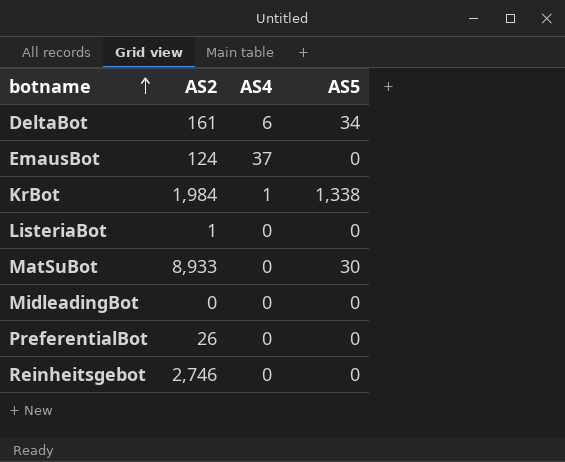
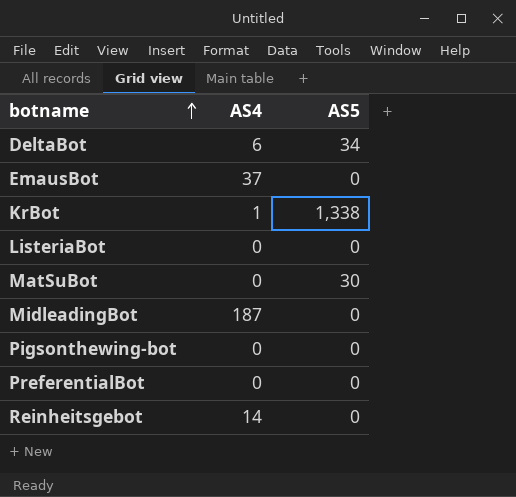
column AS2 | position: 2 -> none
MidleadingBot | AS4: 0 -> 187
row Pigsonthewing-bot: none -> 0 | 0
Reinheitsgebot | AS4: 0 -> 14

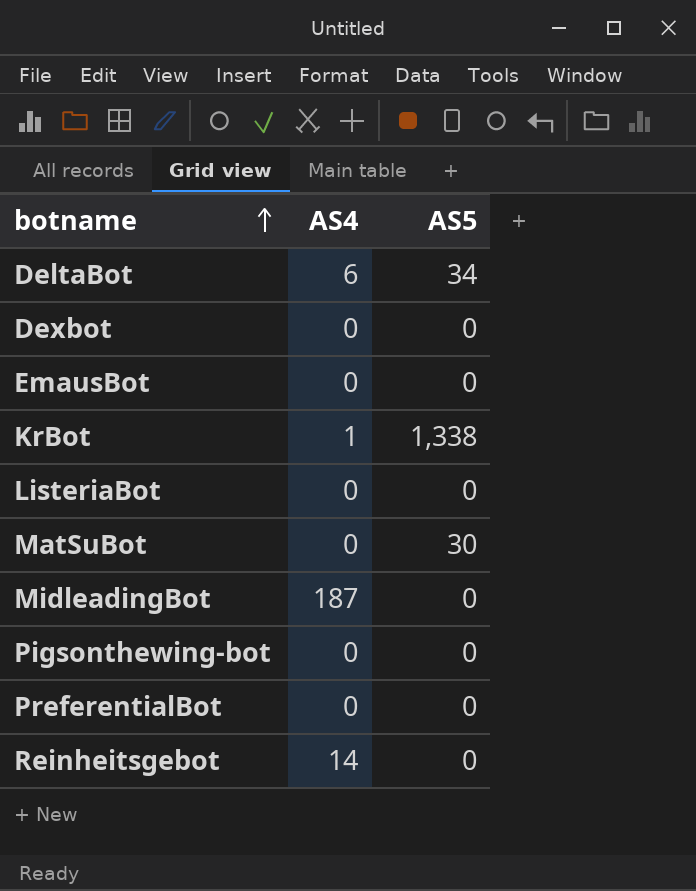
row Dexbot: none -> 0 | 0
EmausBot | AS4: 37 -> 0

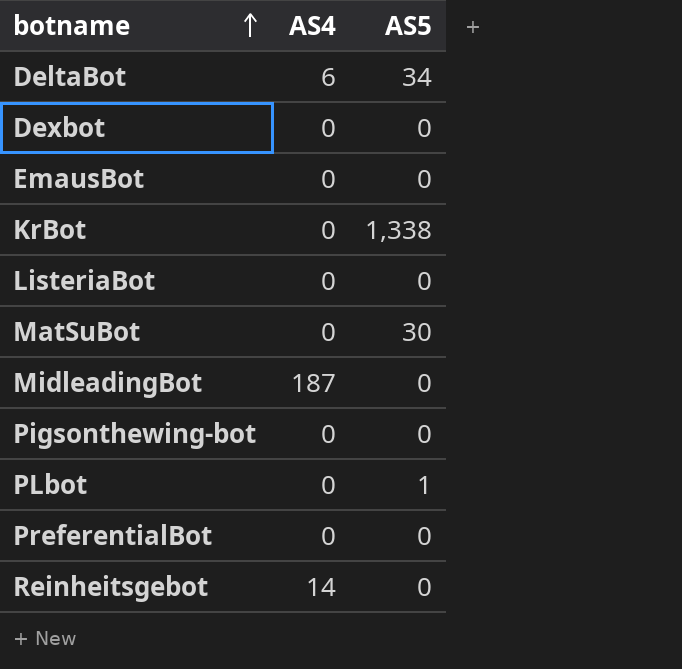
KrBot | AS4: 1 -> 0
row PLbot: none -> 0 | 1

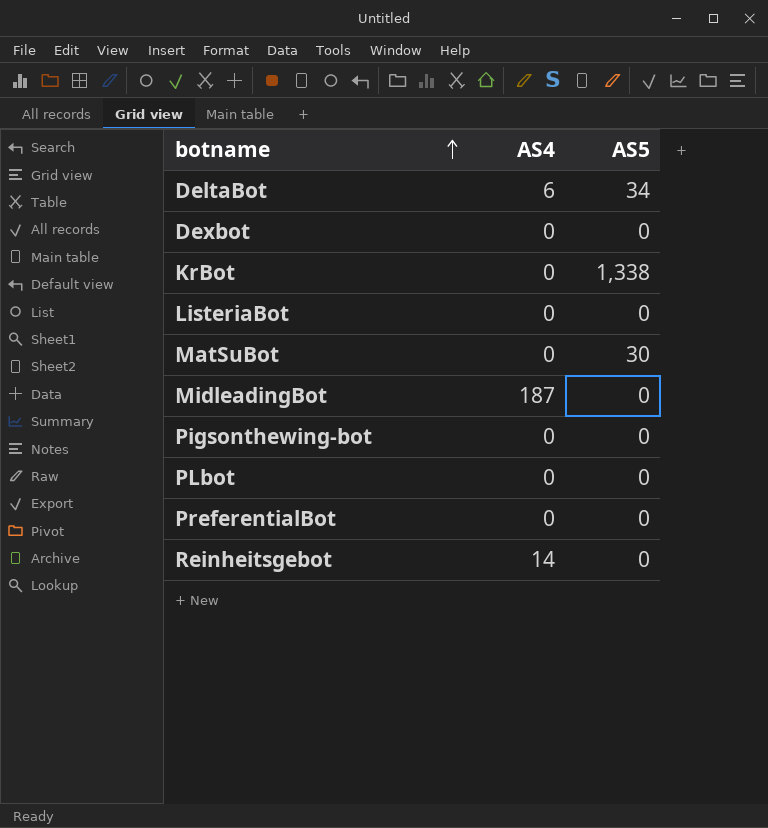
row EmausBot: 0 | 0 -> none
PLbot | AS5: 1 -> 0

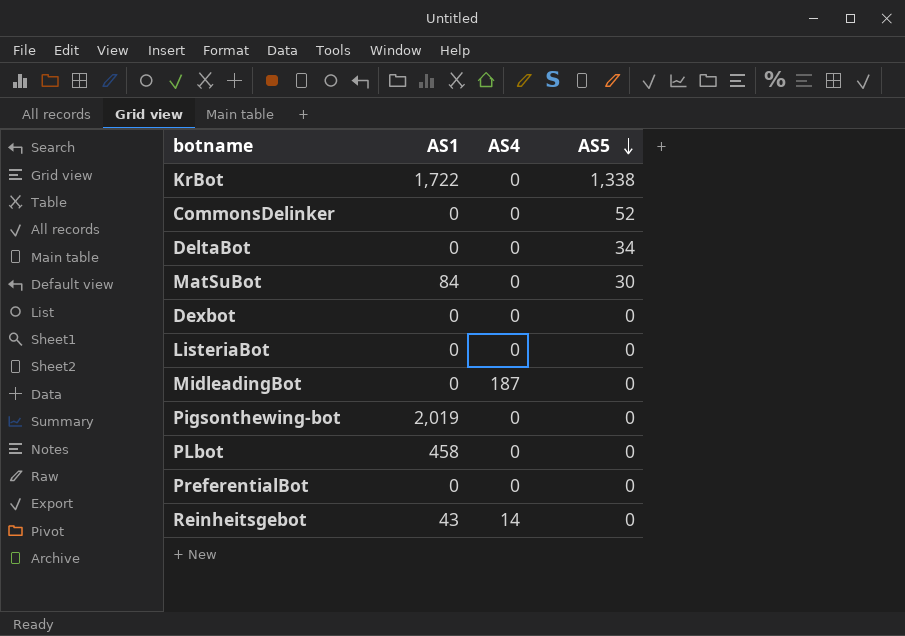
row order: botname ascending -> AS5 descending
column AS1 | position: none -> 2
row CommonsDelinker: none -> 0 | 0 | 52
DeltaBot | AS4: 6 -> 0

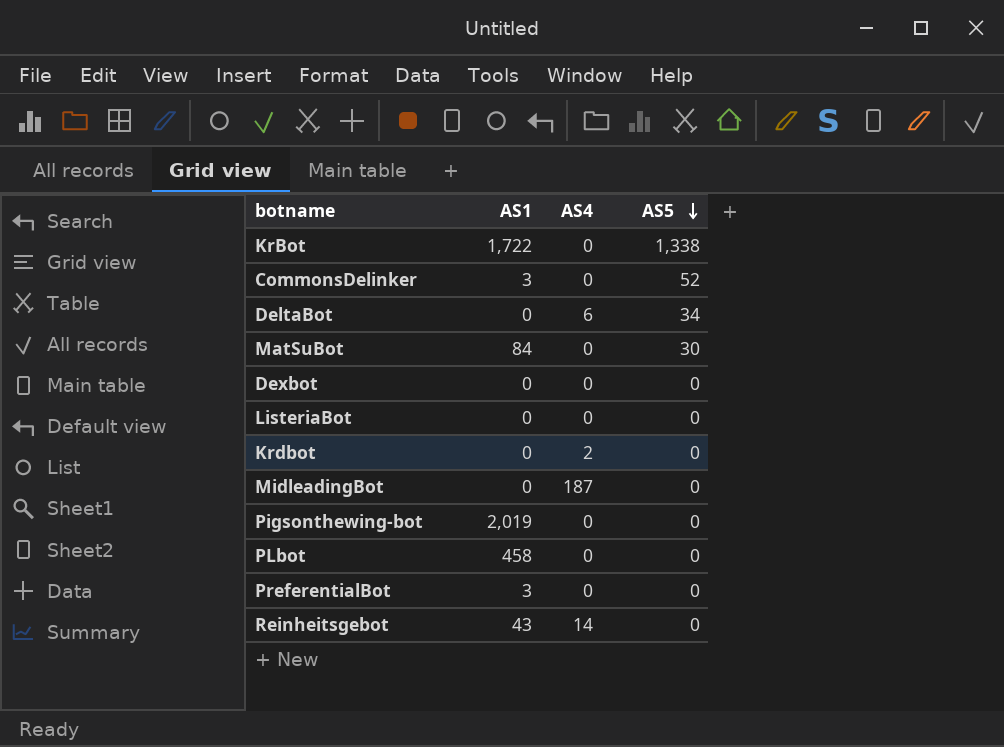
CommonsDelinker | AS1: 0 -> 3
DeltaBot | AS4: 0 -> 6
row Krdbot: none -> 0 | 2 | 0
PreferentialBot | AS1: 0 -> 3

